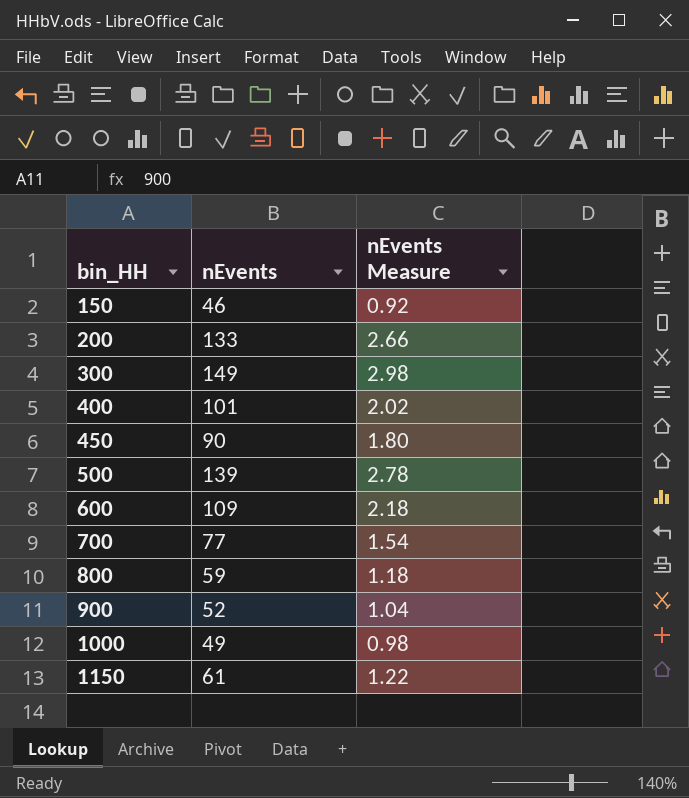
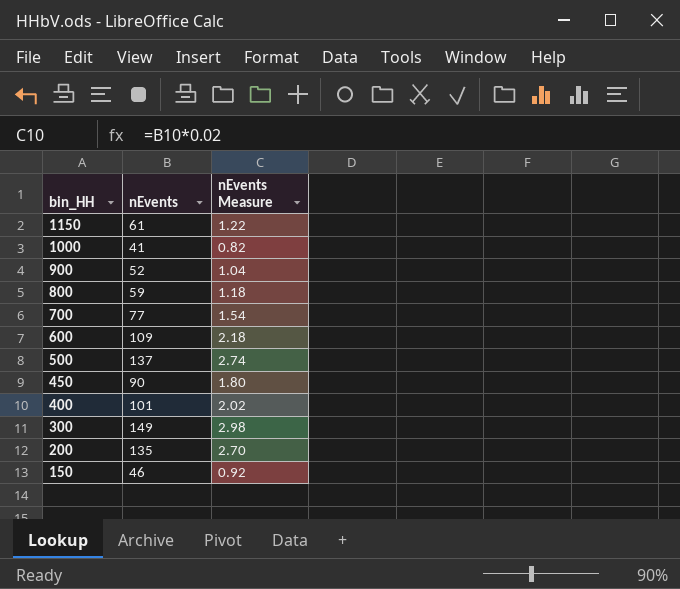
row order: bin_HH ascending -> bin_HH descending
1000 | nEvents: 49 -> 41
1000 | nEvents Measure: 0.98 -> 0.82
500 | nEvents: 139 -> 137
500 | nEvents Measure: 2.78 -> 2.74
200 | nEvents: 133 -> 135
200 | nEvents Measure: 2.66 -> 2.70

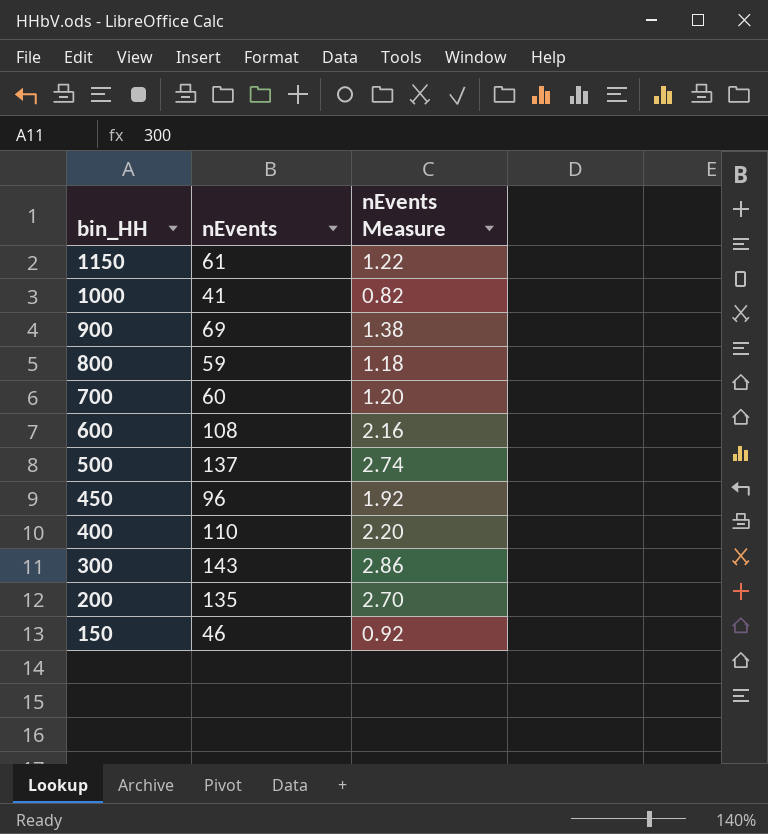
900 | nEvents: 52 -> 69
900 | nEvents Measure: 1.04 -> 1.38
700 | nEvents: 77 -> 60
700 | nEvents Measure: 1.54 -> 1.20
600 | nEvents: 109 -> 108
600 | nEvents Measure: 2.18 -> 2.16
450 | nEvents: 90 -> 96
450 | nEvents Measure: 1.80 -> 1.92
400 | nEvents: 101 -> 110
400 | nEvents Measure: 2.02 -> 2.20
300 | nEvents: 149 -> 143
300 | nEvents Measure: 2.98 -> 2.86

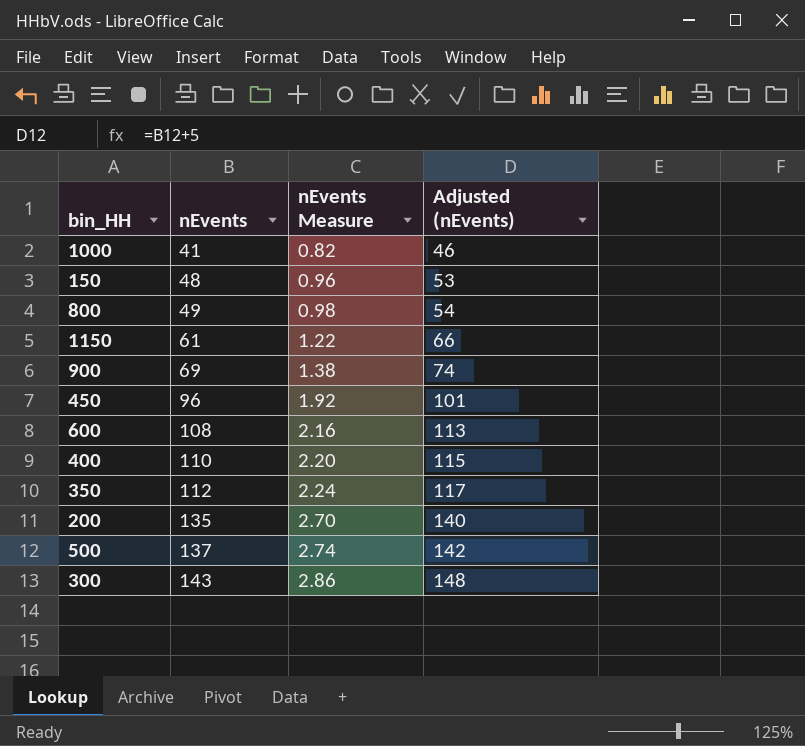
row order: bin_HH descending -> nEvents ascending
column Adjusted (nEvents) | formula: none -> [nEvents] + 5
row 700: 60 | 1.20 -> none
150 | nEvents: 46 -> 48
150 | nEvents Measure: 0.92 -> 0.96
800 | nEvents: 59 -> 49
800 | nEvents Measure: 1.18 -> 0.98
row 350: none -> 112 | 2.24 | 117

